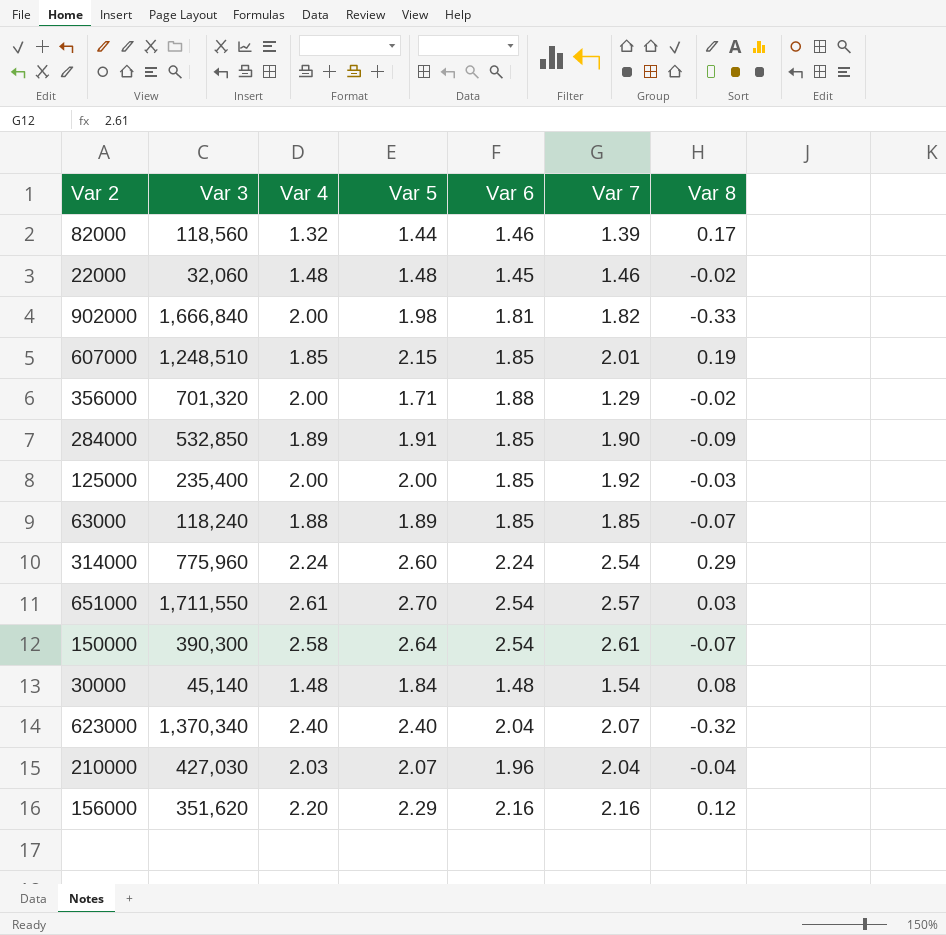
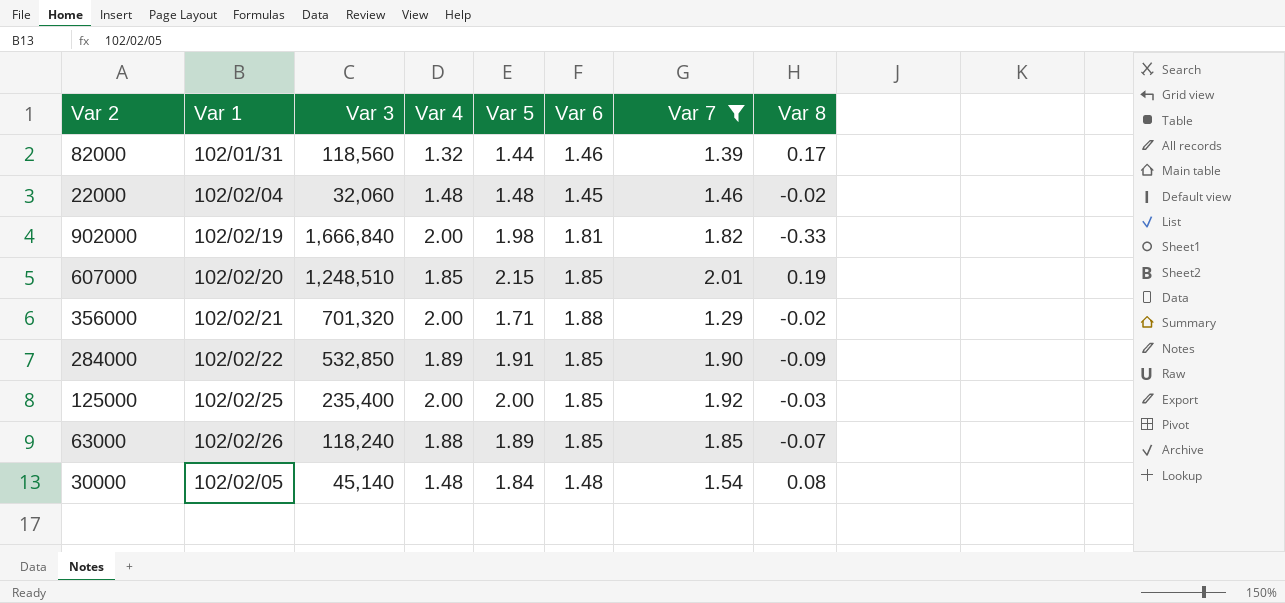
filter: none -> Var 7 <= 2.01
column Var 1 | position: none -> 2

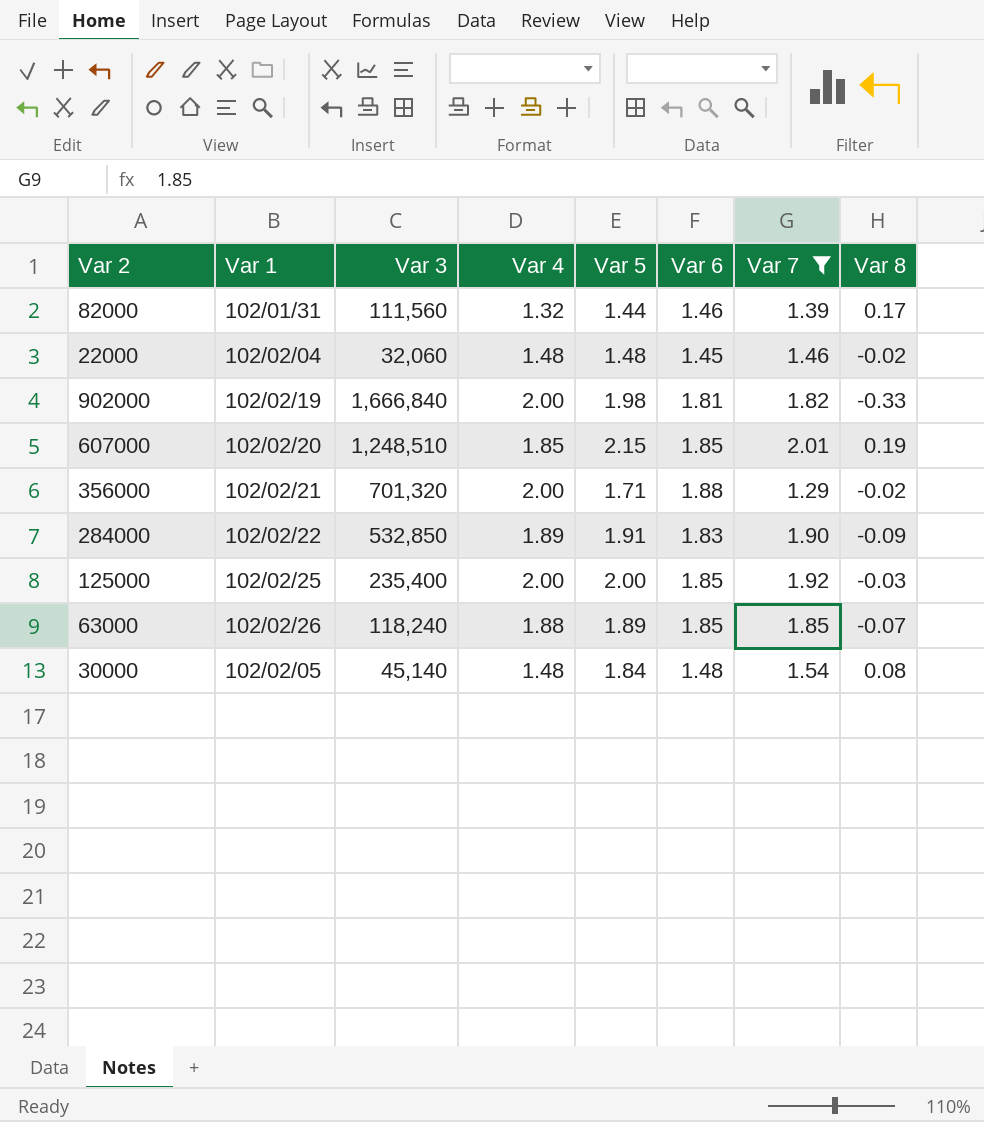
82000 | Var 3: 118,560 -> 111,560
284000 | Var 6: 1.85 -> 1.83

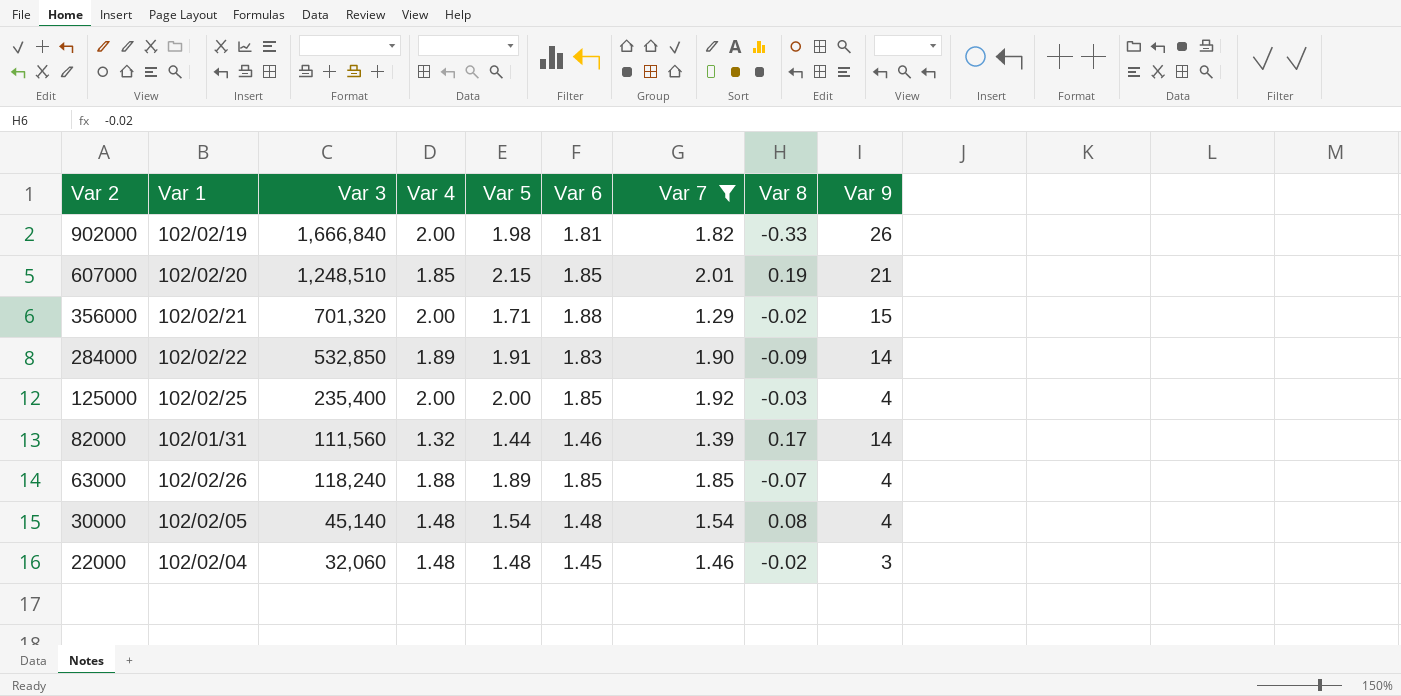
row order: none -> Var 2 descending
column Var 9 | position: none -> 9
30000 | Var 5: 1.84 -> 1.54

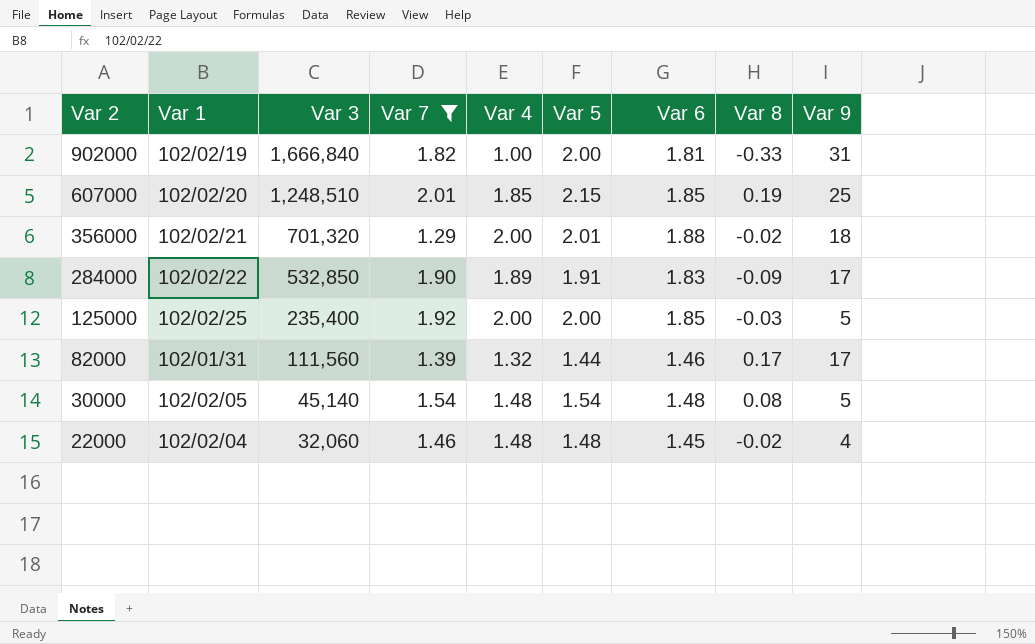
column Var 7 | position: 7 -> 4
row 63000: 102/02/26 | 118,240 | 1.88 | 1.89 | 1.85 | 1.85 | -0.07 | 4 -> none
902000 | Var 4: 2.00 -> 1.00
902000 | Var 5: 1.98 -> 2.00
902000 | Var 9: 26 -> 31
607000 | Var 9: 21 -> 25
356000 | Var 5: 1.71 -> 2.01
356000 | Var 9: 15 -> 18
284000 | Var 9: 14 -> 17
125000 | Var 9: 4 -> 5
82000 | Var 9: 14 -> 17
30000 | Var 9: 4 -> 5
22000 | Var 9: 3 -> 4

